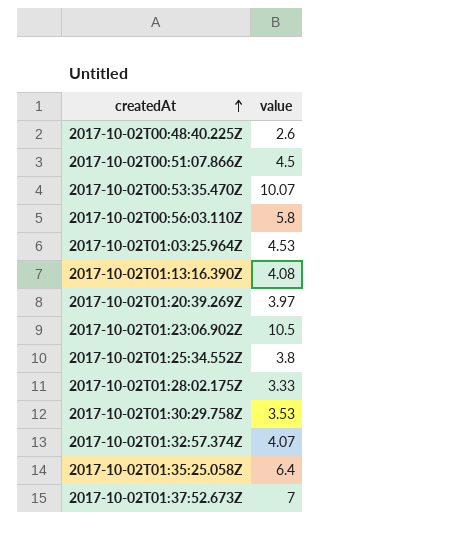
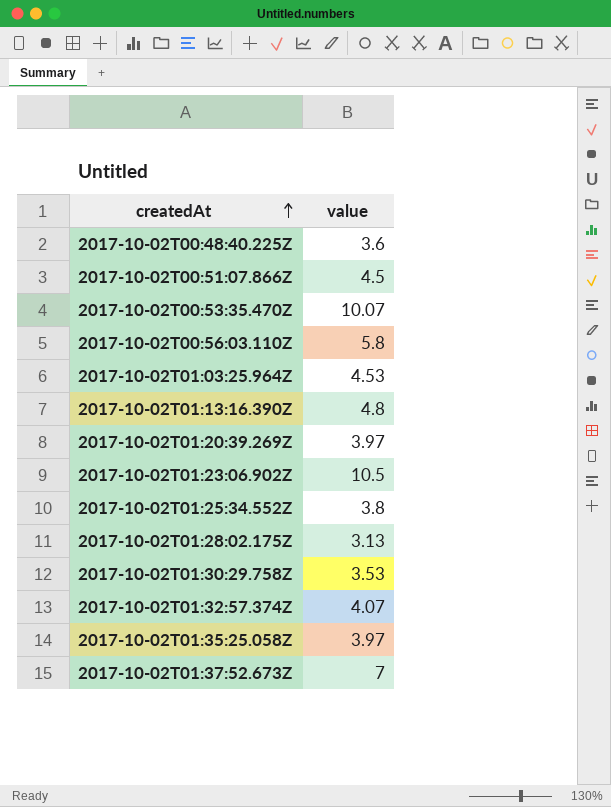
2017-10-02T00:48:40.225Z | value: 2.6 -> 3.6
2017-10-02T01:13:16.390Z | value: 4.08 -> 4.8
2017-10-02T01:28:02.175Z | value: 3.33 -> 3.13
2017-10-02T01:35:25.058Z | value: 6.4 -> 3.97

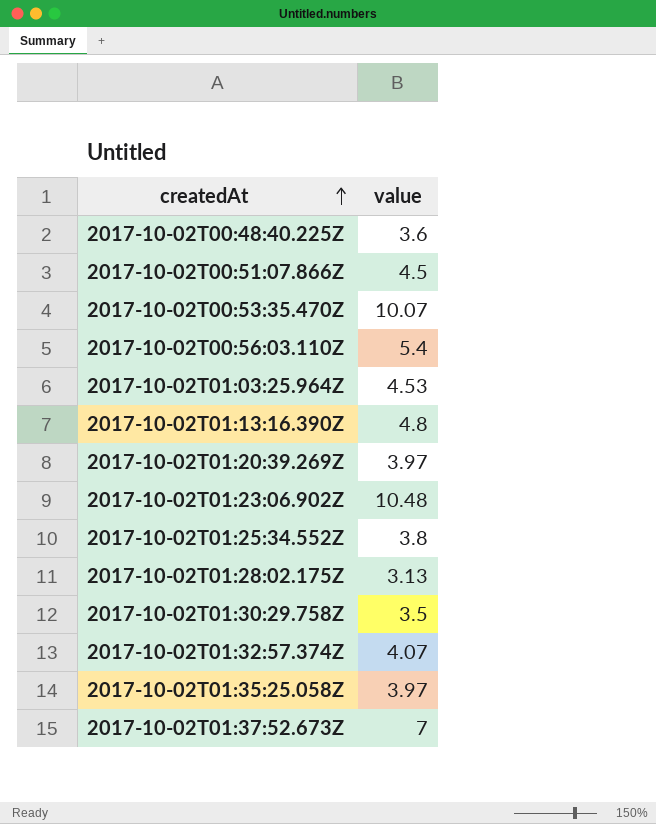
2017-10-02T00:56:03.110Z | value: 5.8 -> 5.4
2017-10-02T01:23:06.902Z | value: 10.5 -> 10.48
2017-10-02T01:30:29.758Z | value: 3.53 -> 3.5

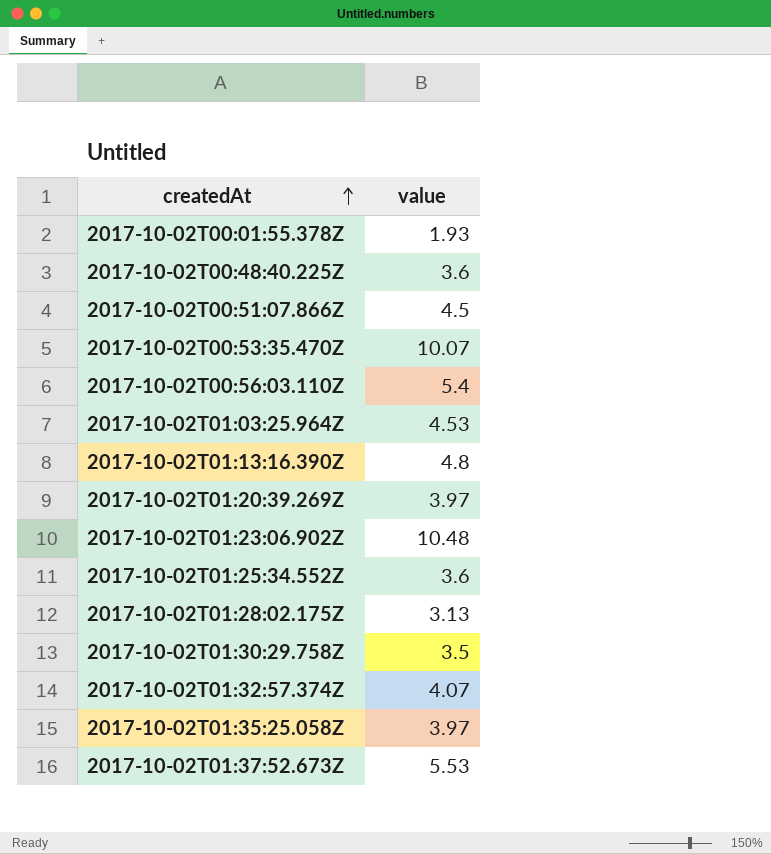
row 2017-10-02T00:01:55.378Z: none -> 1.93
2017-10-02T01:25:34.552Z | value: 3.8 -> 3.6
2017-10-02T01:37:52.673Z | value: 7 -> 5.53

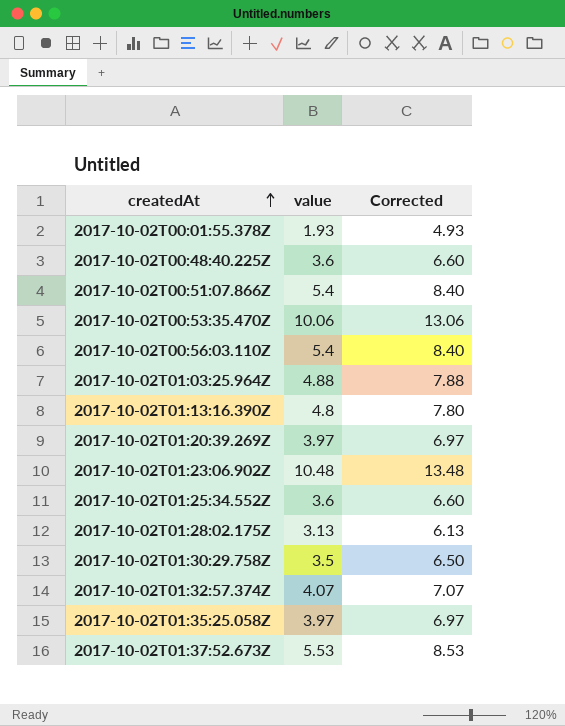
column Corrected | formula: none -> [value] + 3
2017-10-02T00:51:07.866Z | value: 4.5 -> 5.4
2017-10-02T00:53:35.470Z | value: 10.07 -> 10.06
2017-10-02T01:03:25.964Z | value: 4.53 -> 4.88

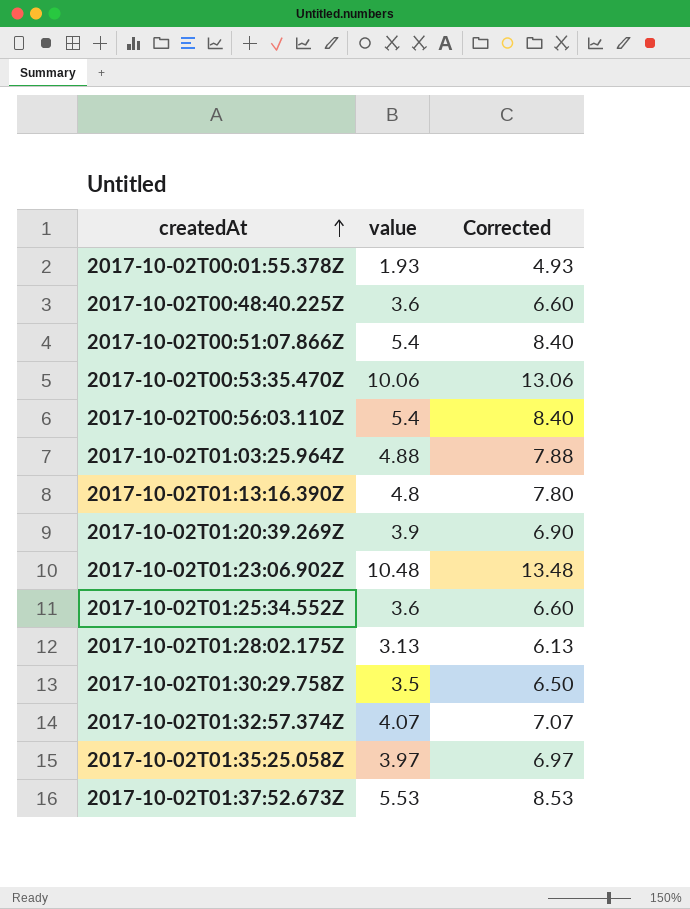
2017-10-02T01:20:39.269Z | value: 3.97 -> 3.9
2017-10-02T01:20:39.269Z | Corrected: 6.97 -> 6.90

